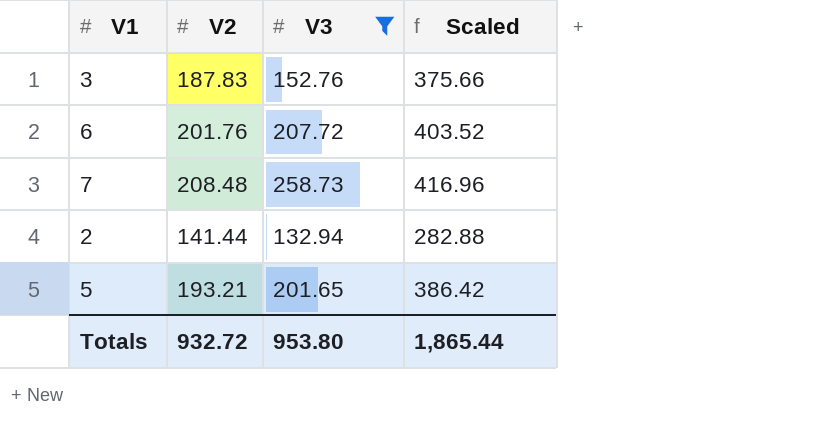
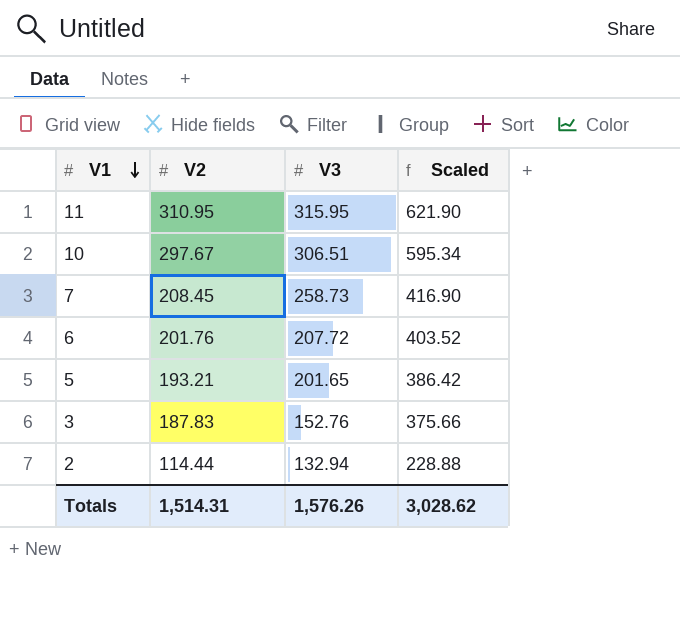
filter: V3 <= 258.73 -> none
row order: none -> V1 descending
7 | V2: 208.48 -> 208.45
7 | Scaled: 416.96 -> 416.90
2 | V2: 141.44 -> 114.44
2 | Scaled: 282.88 -> 228.88
Totals | V2: 932.72 -> 1,514.31
Totals | V3: 953.80 -> 1,576.26
Totals | Scaled: 1,865.44 -> 3,028.62

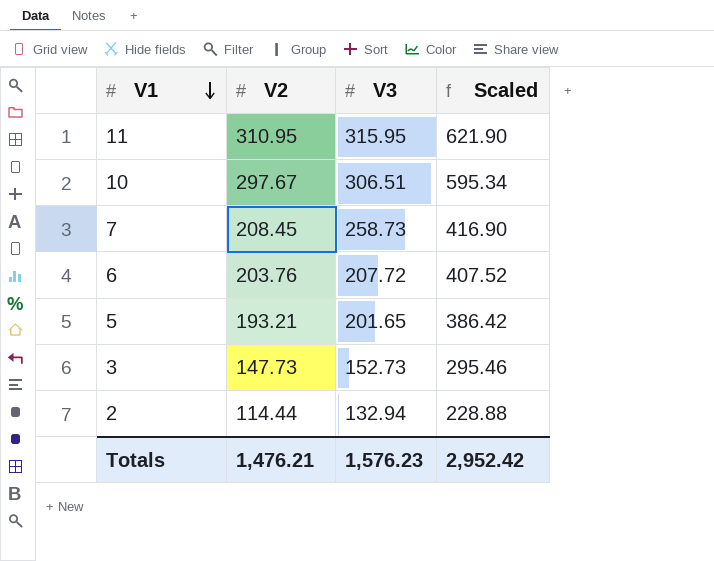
6 | V2: 201.76 -> 203.76
6 | Scaled: 403.52 -> 407.52
3 | V2: 187.83 -> 147.73
3 | V3: 152.76 -> 152.73
3 | Scaled: 375.66 -> 295.46
Totals | V2: 1,514.31 -> 1,476.21
Totals | V3: 1,576.26 -> 1,576.23
Totals | Scaled: 3,028.62 -> 2,952.42

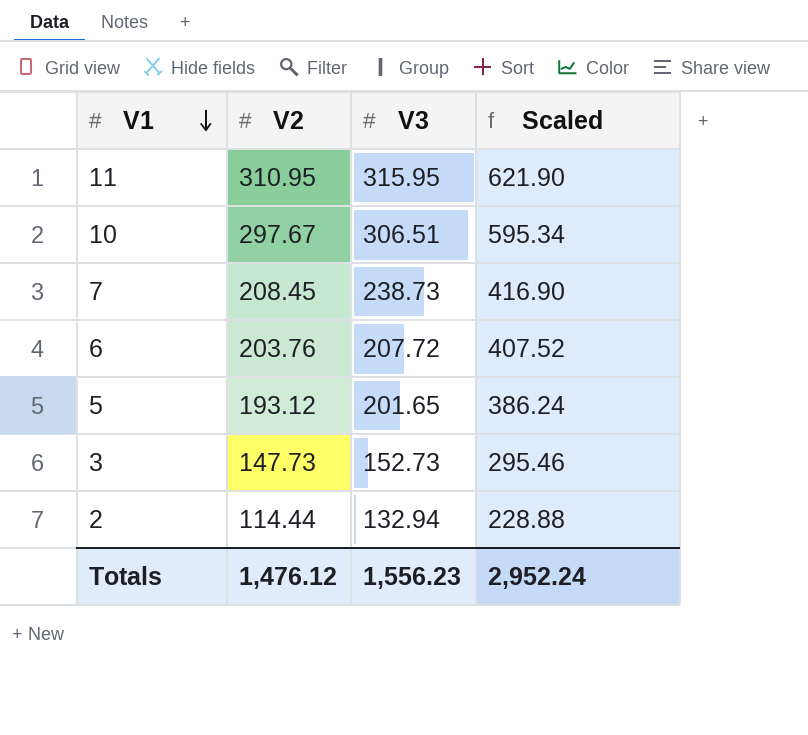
7 | V3: 258.73 -> 238.73
5 | V2: 193.21 -> 193.12
5 | Scaled: 386.42 -> 386.24
Totals | V2: 1,476.21 -> 1,476.12
Totals | V3: 1,576.23 -> 1,556.23
Totals | Scaled: 2,952.42 -> 2,952.24

